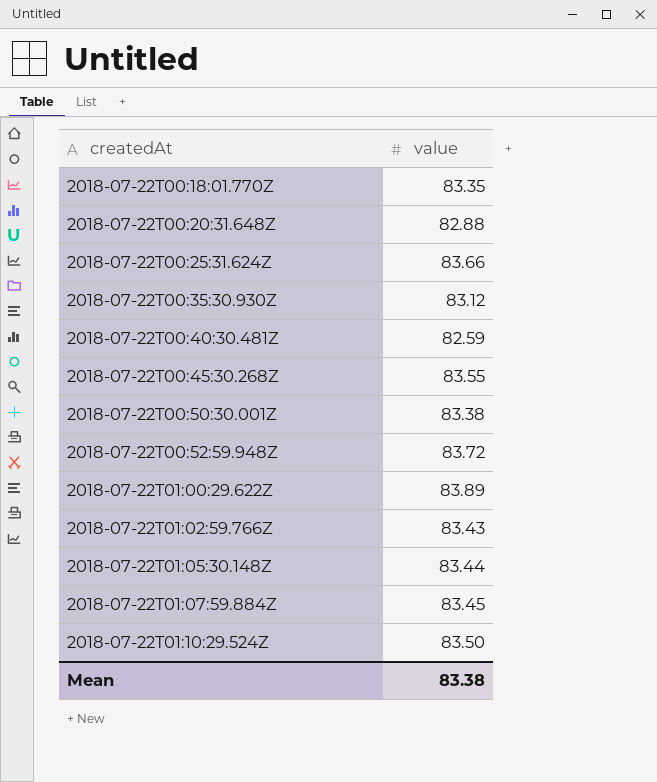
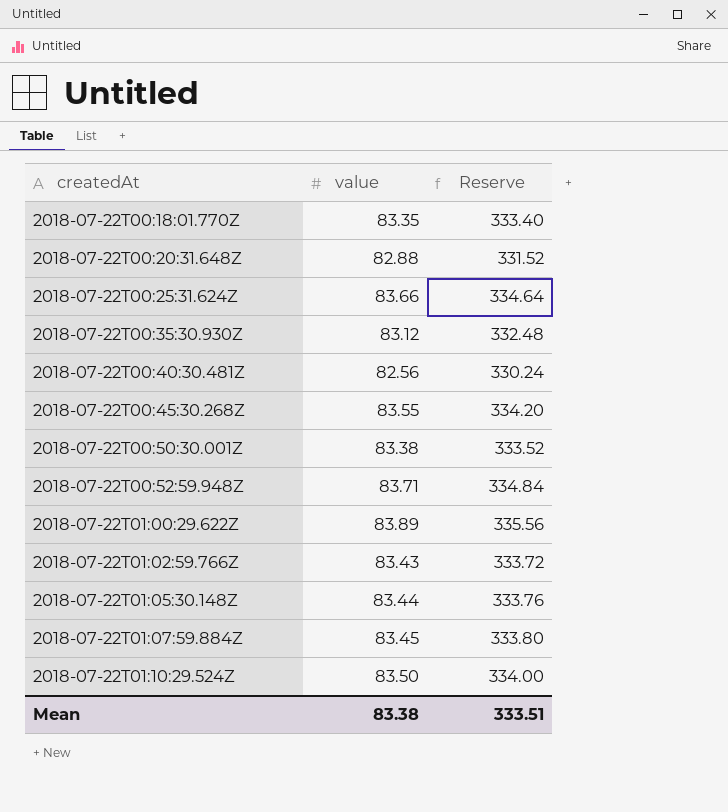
column Reserve | formula: none -> [value] * 4
2018-07-22T00:40:30.481Z | value: 82.59 -> 82.56
2018-07-22T00:52:59.948Z | value: 83.72 -> 83.71

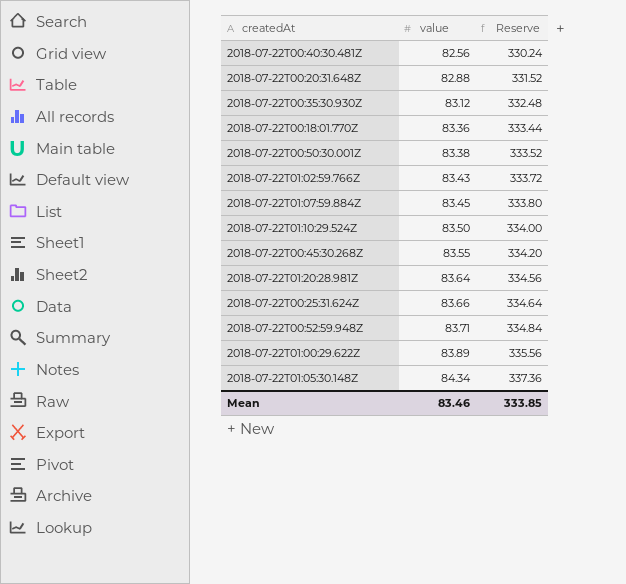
row order: createdAt ascending -> value ascending
2018-07-22T00:18:01.770Z | value: 83.35 -> 83.36
2018-07-22T00:18:01.770Z | Reserve: 333.40 -> 333.44
row 2018-07-22T01:20:28.981Z: none -> 83.64 | 334.56
2018-07-22T01:05:30.148Z | value: 83.44 -> 84.34
2018-07-22T01:05:30.148Z | Reserve: 333.76 -> 337.36
Mean | value: 83.38 -> 83.46
Mean | Reserve: 333.51 -> 333.85

